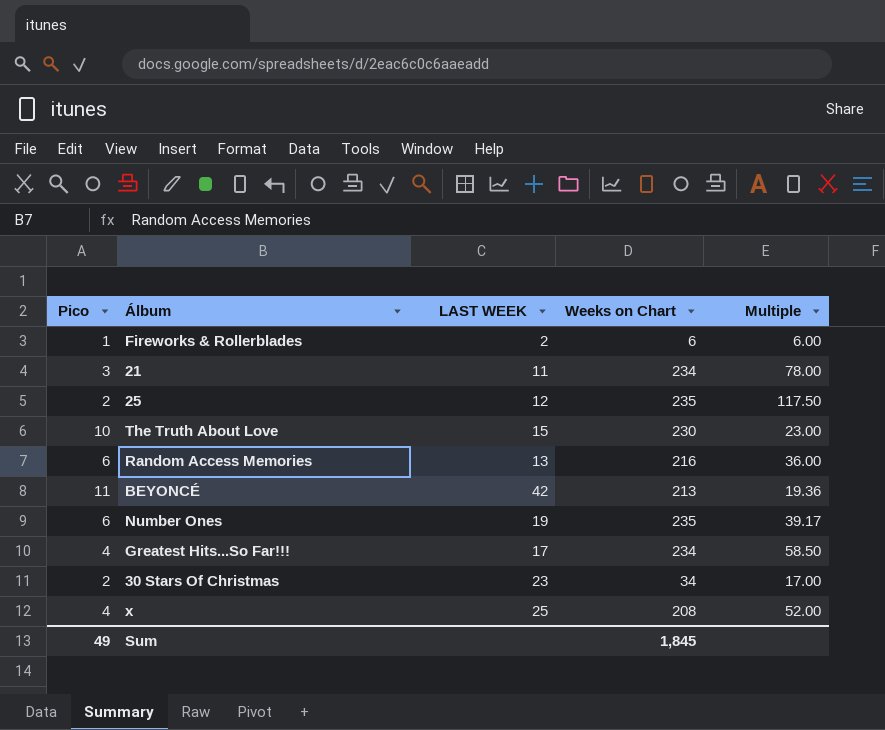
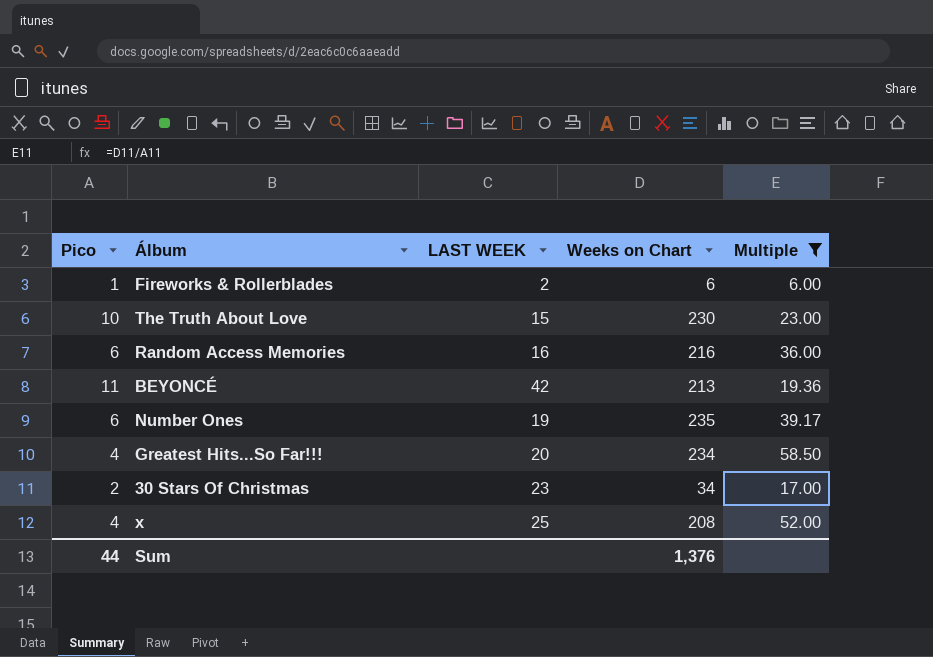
filter: none -> Multiple <= 58.50
Random Access Memories | LAST WEEK: 13 -> 16
Greatest Hits...So Far!!! | LAST WEEK: 17 -> 20
Sum | Pico: 49 -> 44
Sum | Weeks on Chart: 1,845 -> 1,376

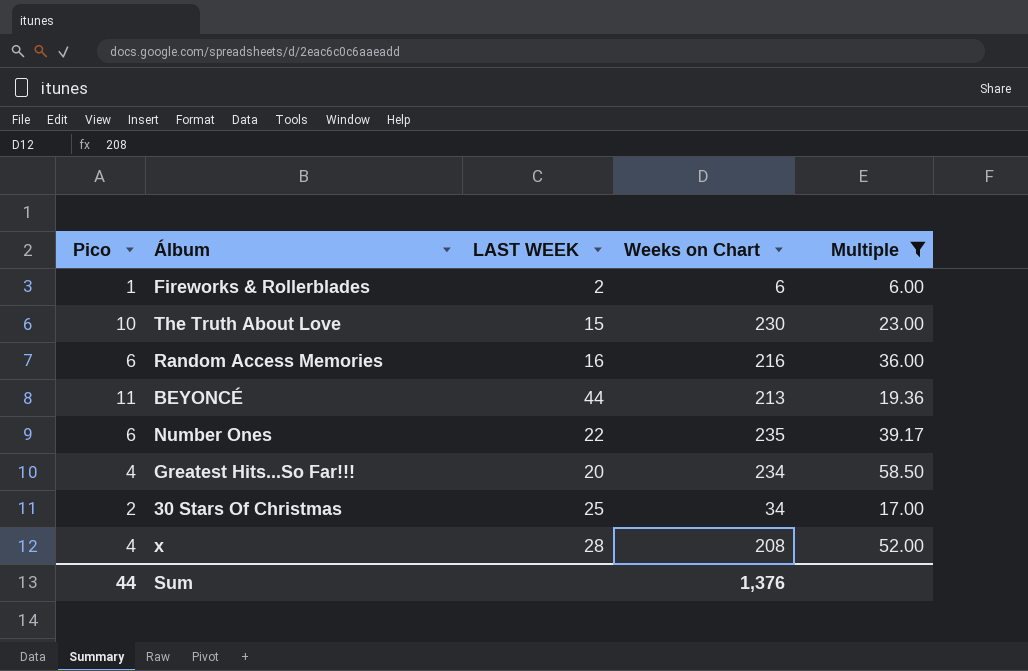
BEYONCÉ | LAST WEEK: 42 -> 44
Number Ones | LAST WEEK: 19 -> 22
30 Stars Of Christmas | LAST WEEK: 23 -> 25
x | LAST WEEK: 25 -> 28

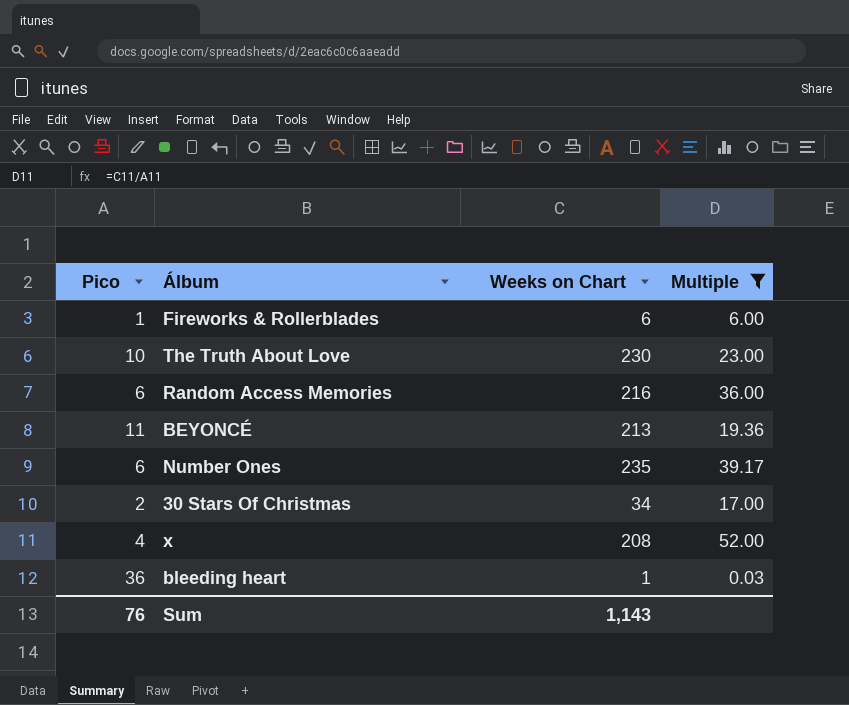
column LAST WEEK | position: 3 -> none
row Greatest Hits...So Far!!!: 4 | 20 | 234 | 58.50 -> none
row bleeding heart: none -> 36 | 1 | 0.03
Sum | Pico: 44 -> 76
Sum | Weeks on Chart: 1,376 -> 1,143

